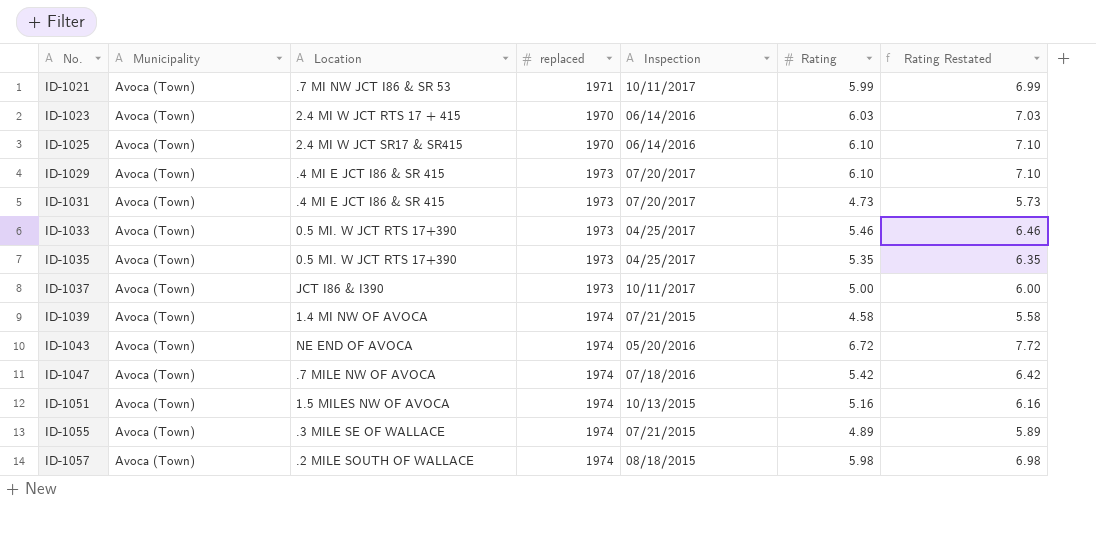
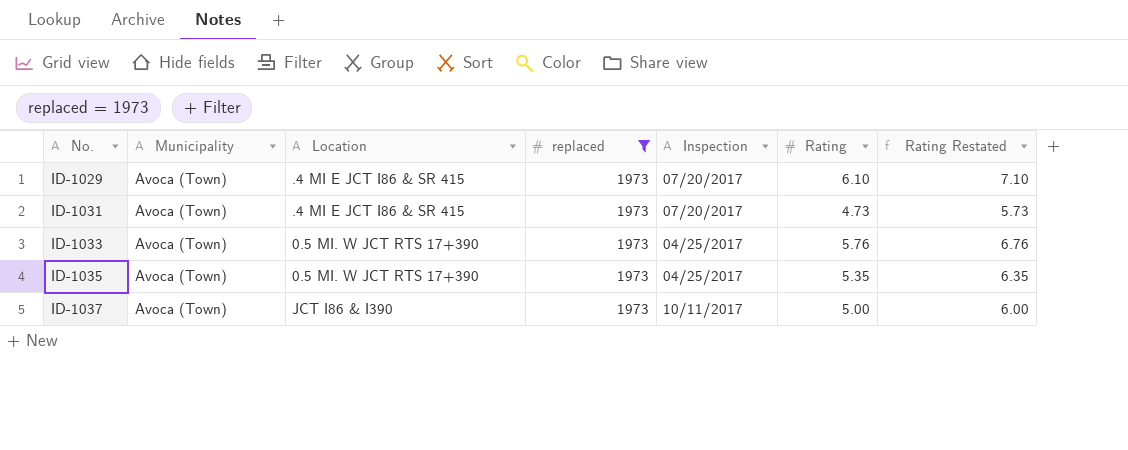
filter: none -> replaced = 1973
ID-1033 | Rating: 5.46 -> 5.76
ID-1033 | Rating Restated: 6.46 -> 6.76

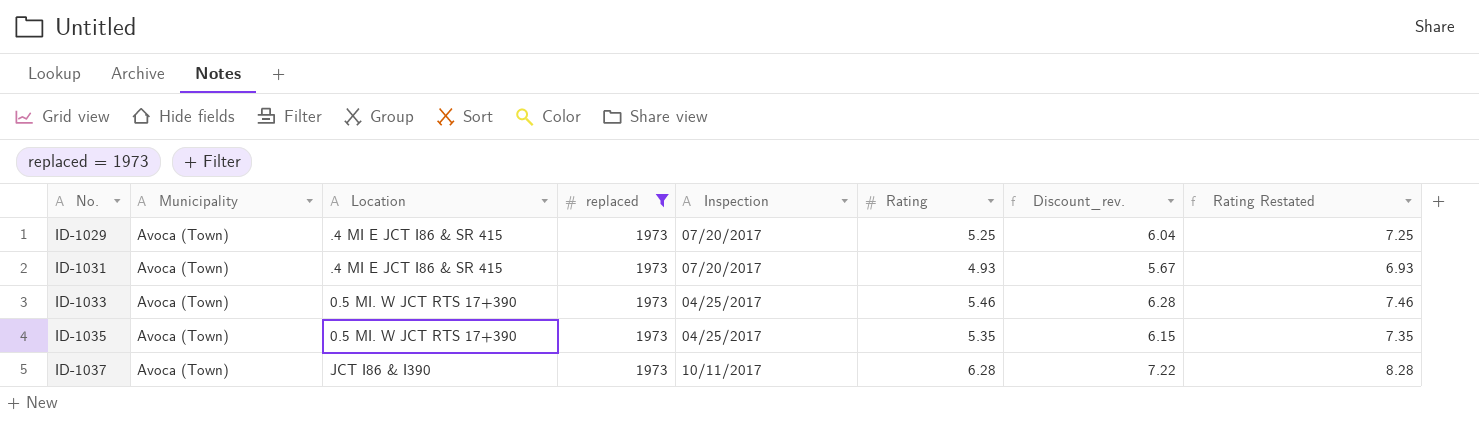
column Discount_rev. | formula: none -> [Rating] * 1.15
column Rating Restated | formula: [Rating] + 1 -> [Rating] + 2
ID-1029 | Rating: 6.10 -> 5.25
ID-1031 | Rating: 4.73 -> 4.93
ID-1033 | Rating: 5.76 -> 5.46
ID-1037 | Rating: 5.00 -> 6.28

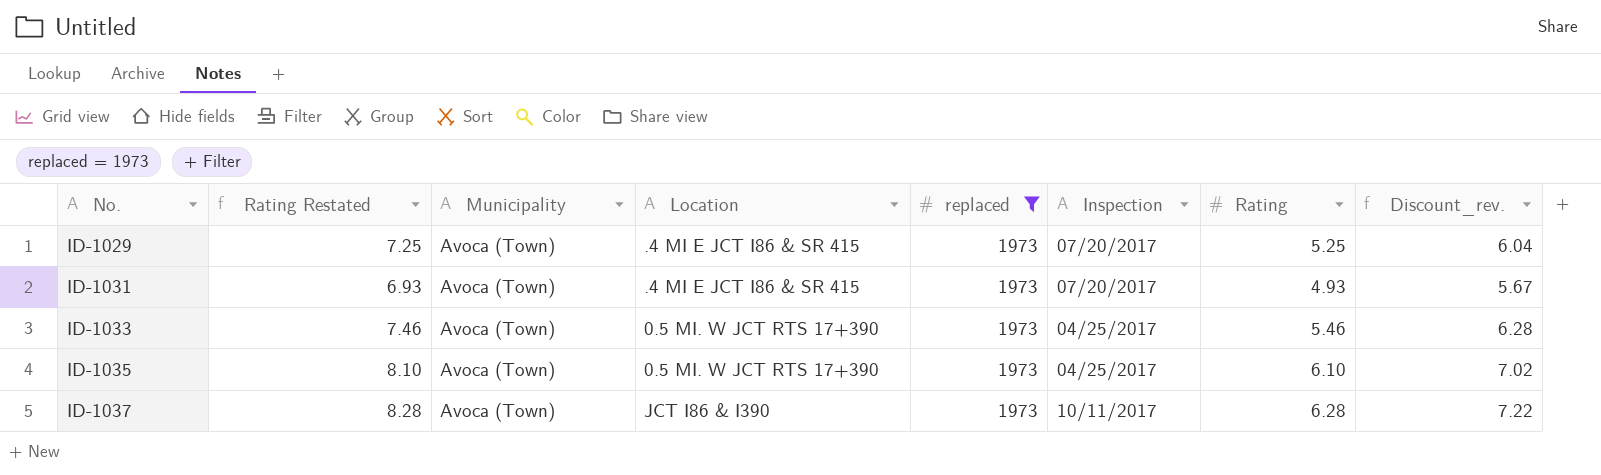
column Rating Restated | position: 8 -> 2
ID-1035 | Rating Restated: 7.35 -> 8.10
ID-1035 | Rating: 5.35 -> 6.10
ID-1035 | Discount_rev.: 6.15 -> 7.02

